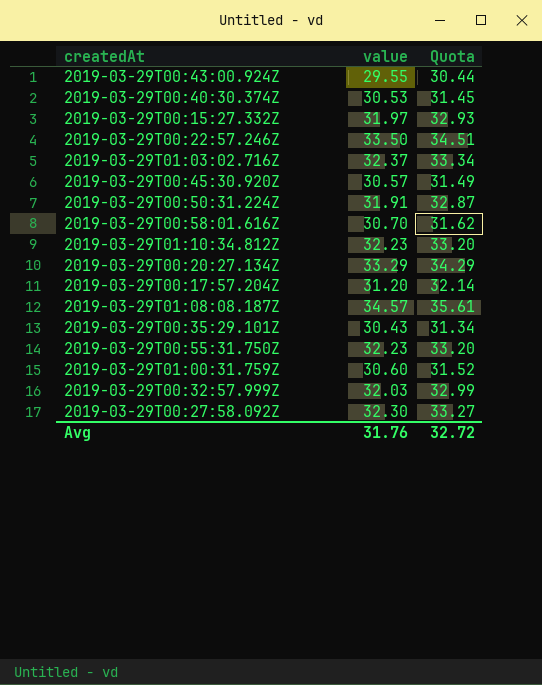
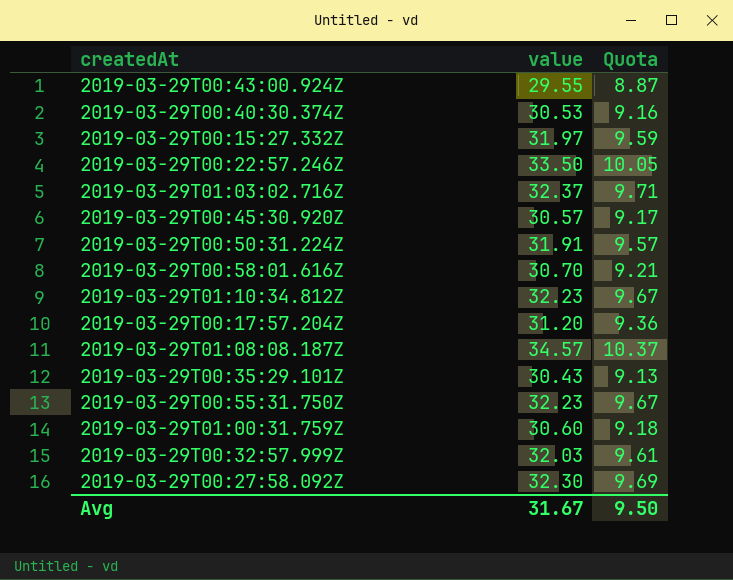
column Quota | formula: [value] * 1.03 -> [value] * 0.3
row 2019-03-29T00:20:27.134Z: 33.29 | 34.29 -> none
Avg | value: 31.76 -> 31.67
Avg | Quota: 32.72 -> 9.50

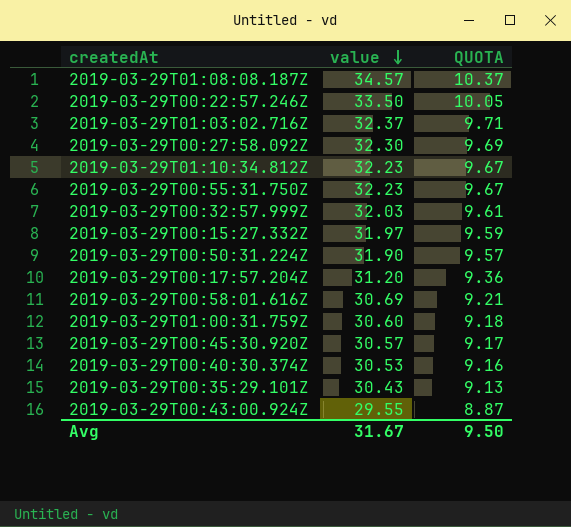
row order: none -> value descending
column name: Quota -> QUOTA
2019-03-29T00:50:31.224Z | value: 31.91 -> 31.90
2019-03-29T00:58:01.616Z | value: 30.70 -> 30.69

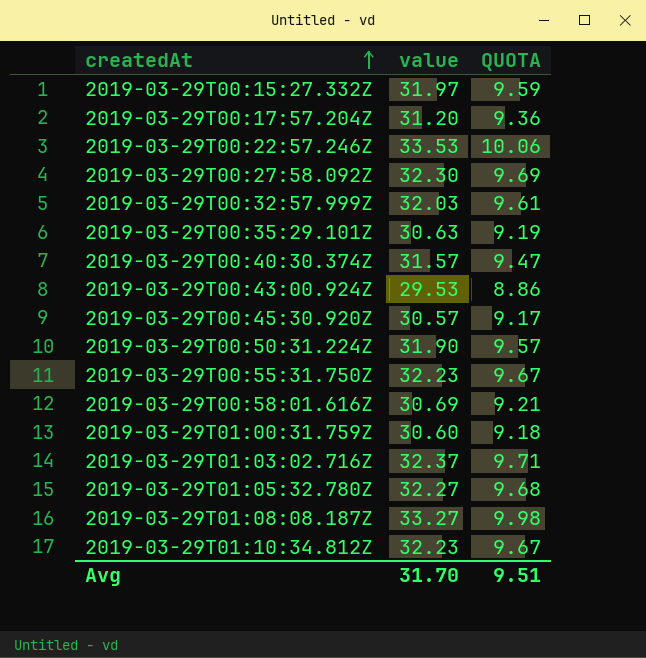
row order: value descending -> createdAt ascending
2019-03-29T00:22:57.246Z | value: 33.50 -> 33.53
2019-03-29T00:22:57.246Z | QUOTA: 10.05 -> 10.06
2019-03-29T00:35:29.101Z | value: 30.43 -> 30.63
2019-03-29T00:35:29.101Z | QUOTA: 9.13 -> 9.19
2019-03-29T00:40:30.374Z | value: 30.53 -> 31.57
2019-03-29T00:40:30.374Z | QUOTA: 9.16 -> 9.47
2019-03-29T00:43:00.924Z | value: 29.55 -> 29.53
2019-03-29T00:43:00.924Z | QUOTA: 8.87 -> 8.86
row 2019-03-29T01:05:32.780Z: none -> 32.27 | 9.68
2019-03-29T01:08:08.187Z | value: 34.57 -> 33.27
2019-03-29T01:08:08.187Z | QUOTA: 10.37 -> 9.98
Avg | value: 31.67 -> 31.70
Avg | QUOTA: 9.50 -> 9.51

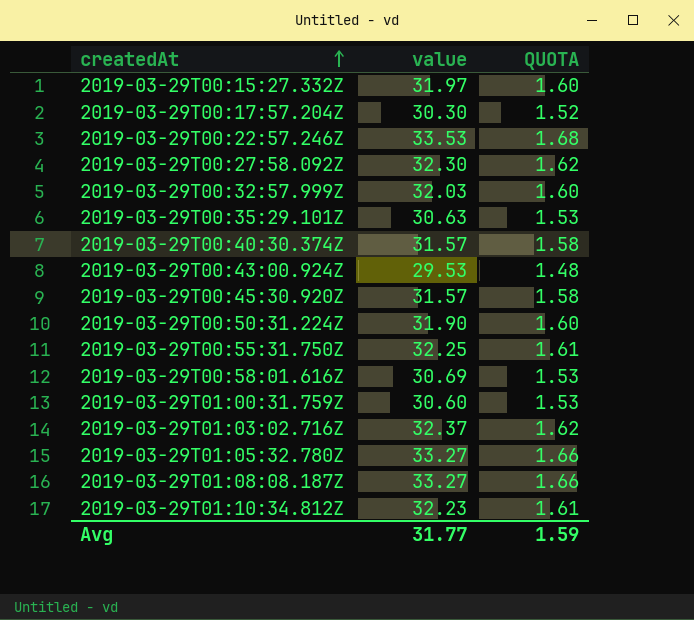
column QUOTA | formula: [value] * 0.3 -> [value] * 0.05
2019-03-29T00:17:57.204Z | value: 31.20 -> 30.30
2019-03-29T00:45:30.920Z | value: 30.57 -> 31.57
2019-03-29T00:55:31.750Z | value: 32.23 -> 32.25
2019-03-29T01:05:32.780Z | value: 32.27 -> 33.27
Avg | value: 31.70 -> 31.77
Avg | QUOTA: 9.51 -> 1.59

